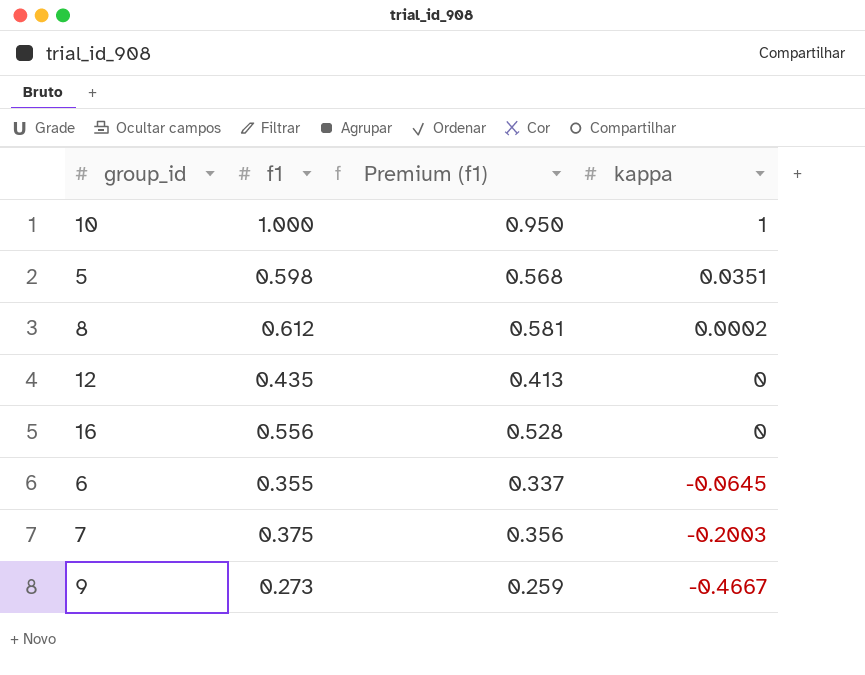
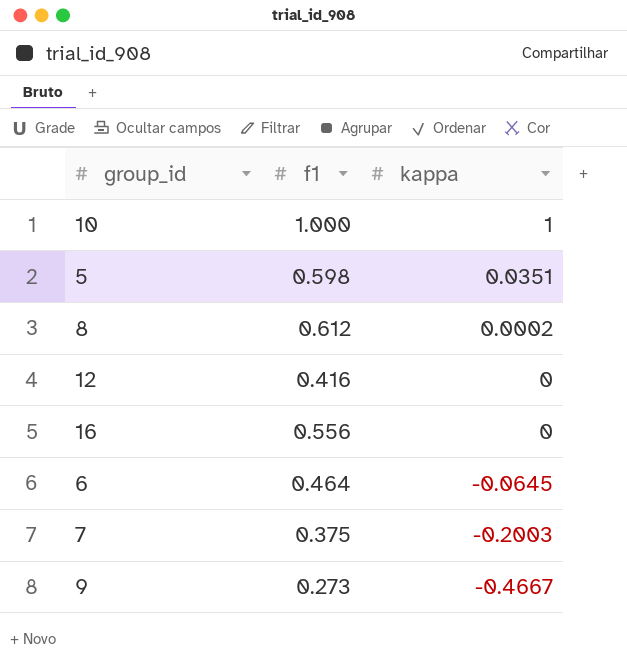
column Premium (f1) | formula: [f1] * 0.95 -> none
12 | f1: 0.435 -> 0.416
6 | f1: 0.355 -> 0.464

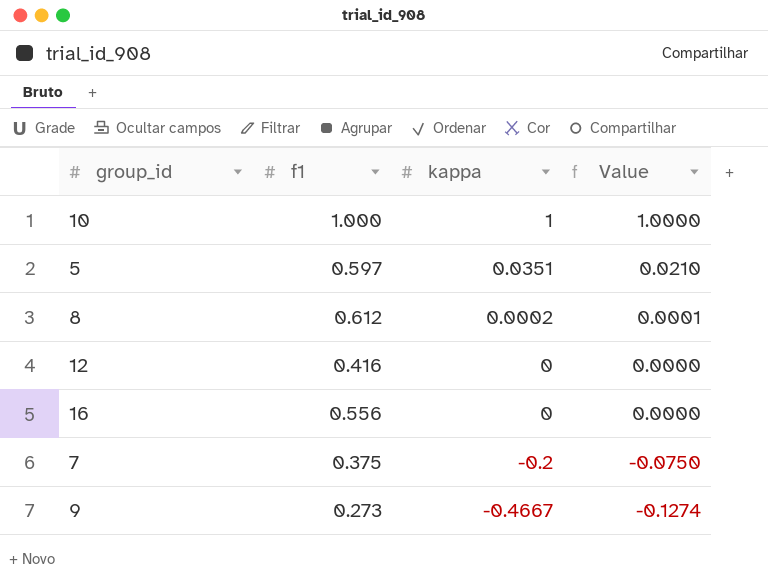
column Value | formula: none -> [f1] * [kappa]
row 6: 0.464 | -0.0645 -> none
5 | f1: 0.598 -> 0.597
7 | kappa: -0.2003 -> -0.2

